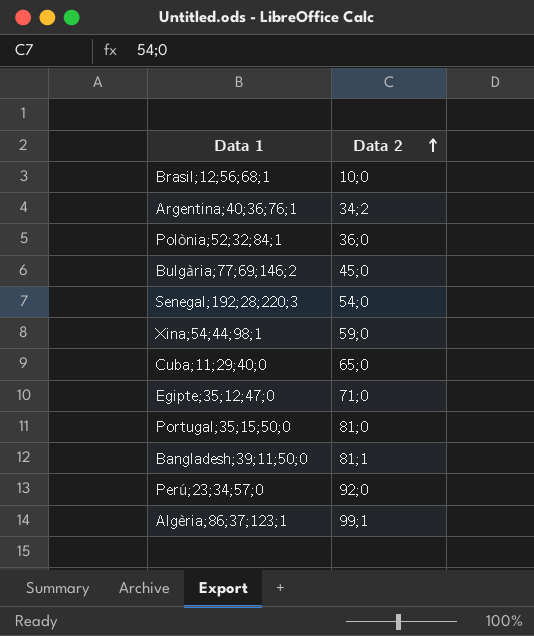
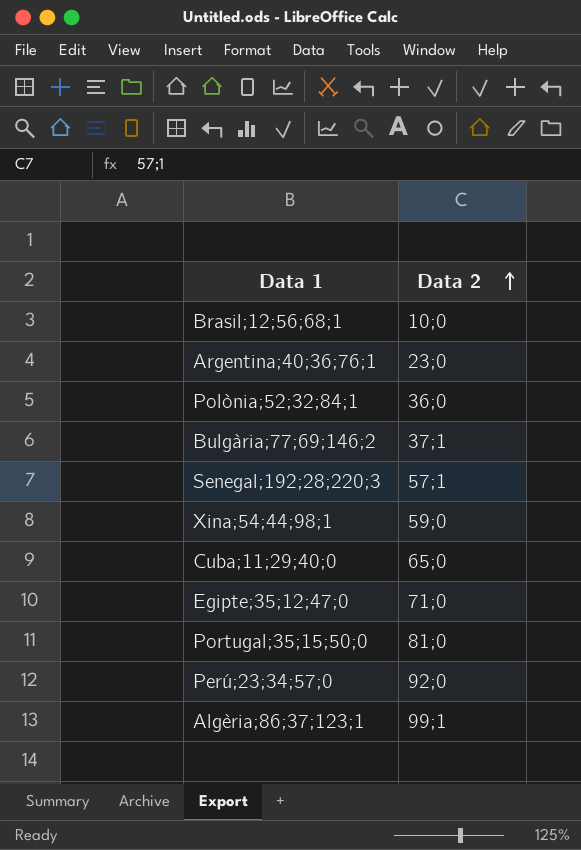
row Bangladesh;39;11;50;0: 81;1 -> none
Argentina;40;36;76;1 | Data 2: 34;2 -> 23;0
Bulgària;77;69;146;2 | Data 2: 45;0 -> 37;1
Senegal;192;28;220;3 | Data 2: 54;0 -> 57;1

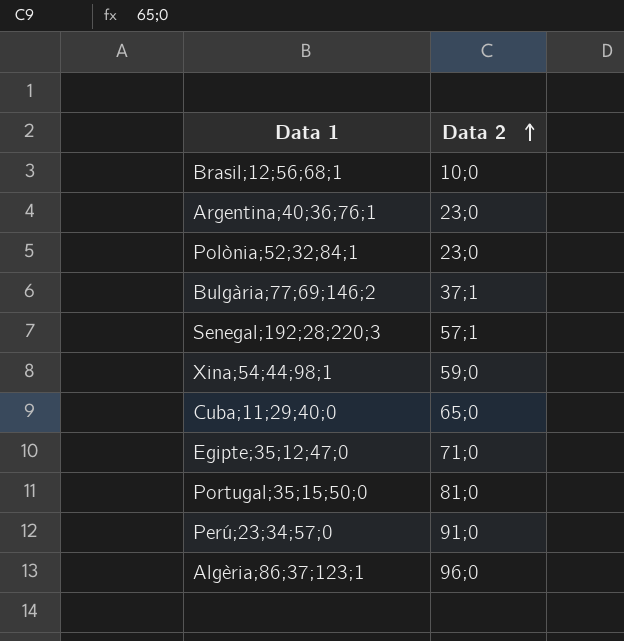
Polònia;52;32;84;1 | Data 2: 36;0 -> 23;0
Perú;23;34;57;0 | Data 2: 92;0 -> 91;0
Algèria;86;37;123;1 | Data 2: 99;1 -> 96;0

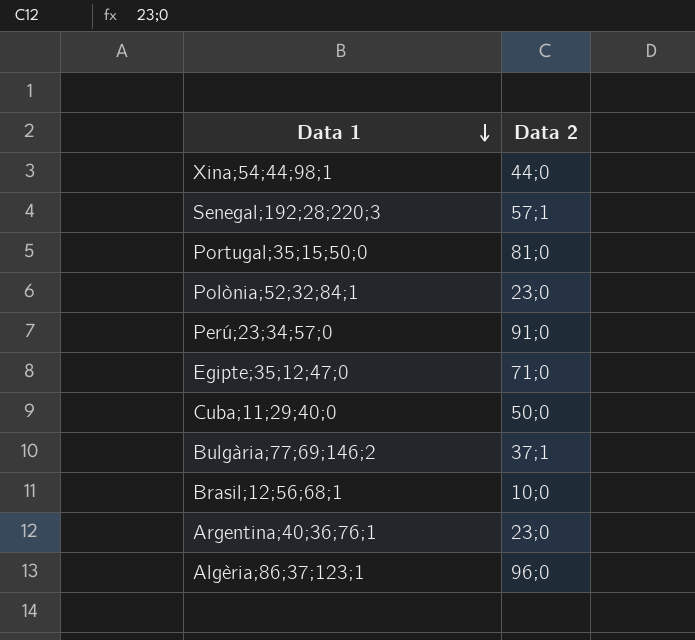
row order: Data 2 ascending -> Data 1 descending
Xina;54;44;98;1 | Data 2: 59;0 -> 44;0
Cuba;11;29;40;0 | Data 2: 65;0 -> 50;0

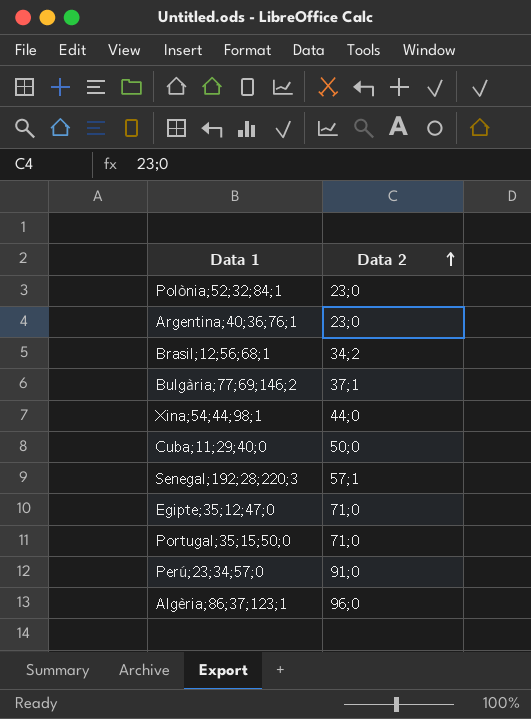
row order: Data 1 descending -> Data 2 ascending
Brasil;12;56;68;1 | Data 2: 10;0 -> 34;2
Portugal;35;15;50;0 | Data 2: 81;0 -> 71;0

